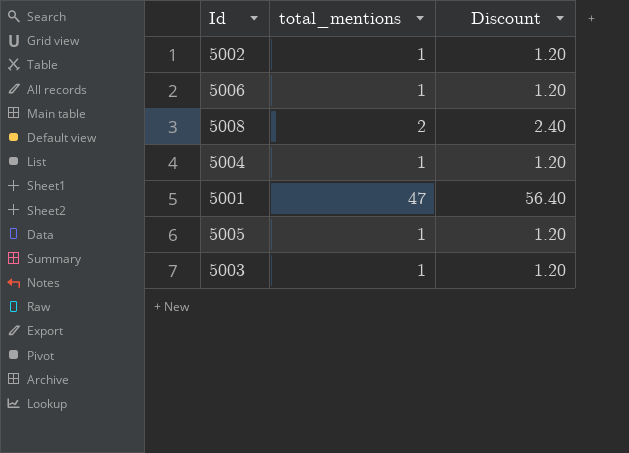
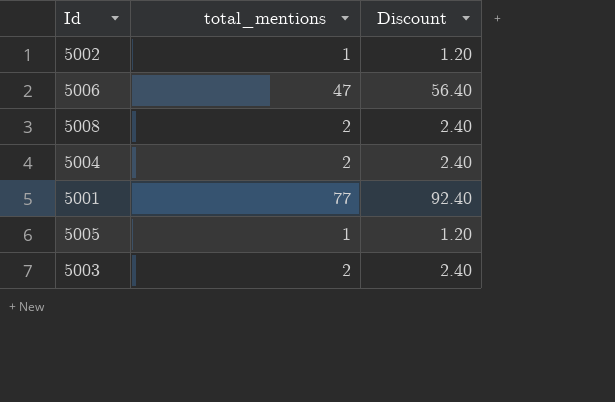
5006 | total_mentions: 1 -> 47
5006 | Discount: 1.20 -> 56.40
5004 | total_mentions: 1 -> 2
5004 | Discount: 1.20 -> 2.40
5001 | total_mentions: 47 -> 77
5001 | Discount: 56.40 -> 92.40
5003 | total_mentions: 1 -> 2
5003 | Discount: 1.20 -> 2.40

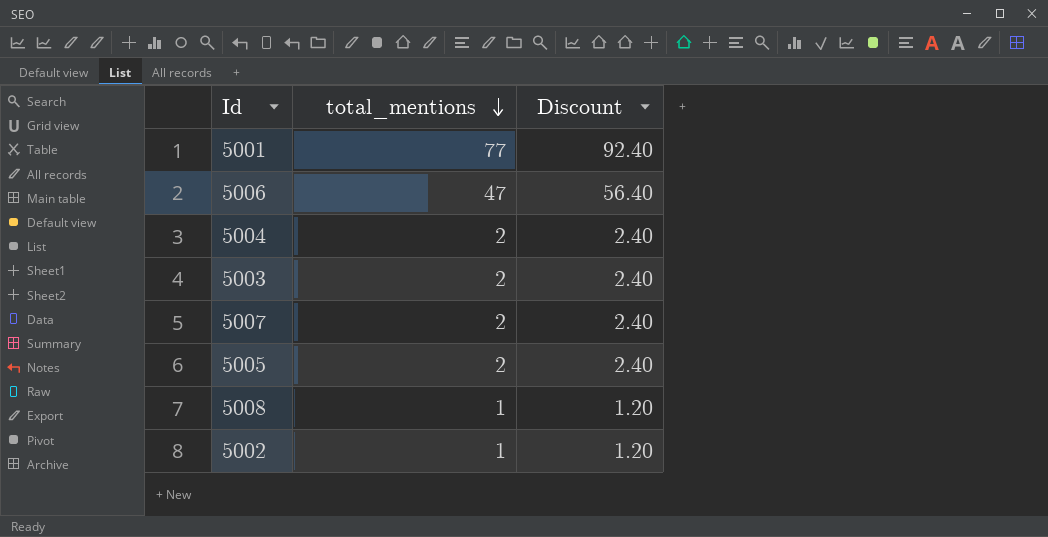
row order: none -> total_mentions descending
row 5007: none -> 2 | 2.40
5005 | total_mentions: 1 -> 2
5005 | Discount: 1.20 -> 2.40
5008 | total_mentions: 2 -> 1
5008 | Discount: 2.40 -> 1.20

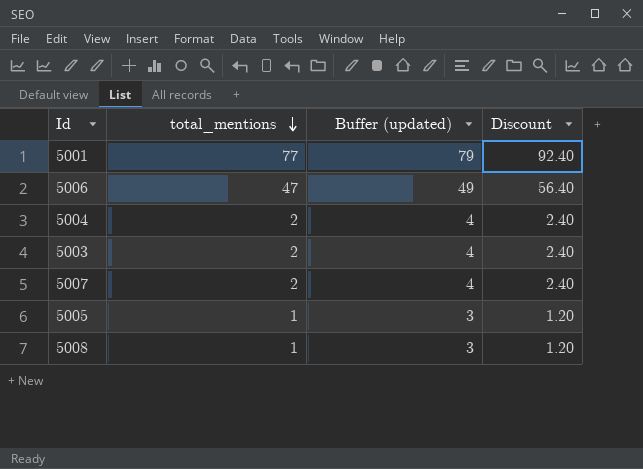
column Buffer (updated) | formula: none -> [total_mentions] + 2
row 5002: 1 | 1.20 -> none
5005 | total_mentions: 2 -> 1
5005 | Discount: 2.40 -> 1.20

